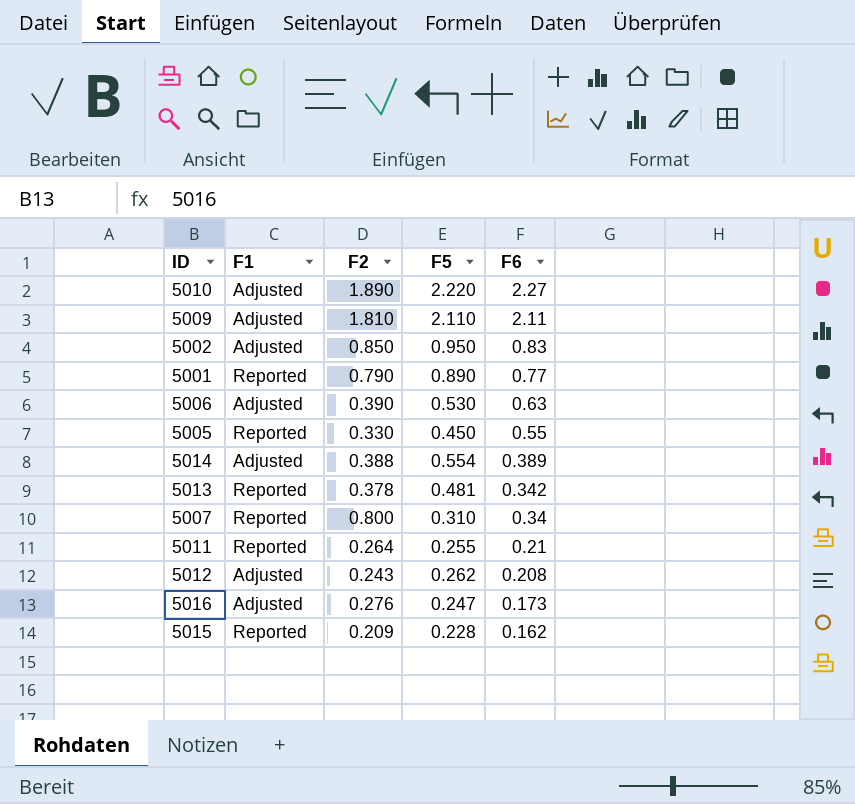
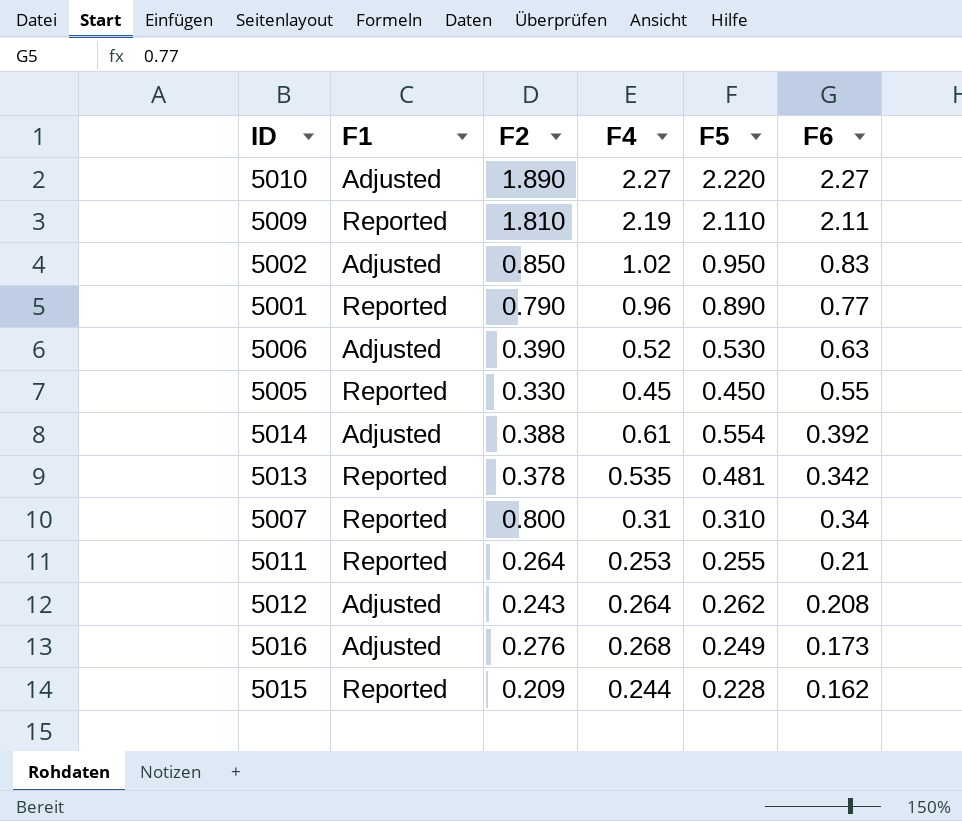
column F4 | position: none -> 4
5009 | F1: Adjusted -> Reported
5014 | F6: 0.389 -> 0.392
5016 | F5: 0.247 -> 0.249

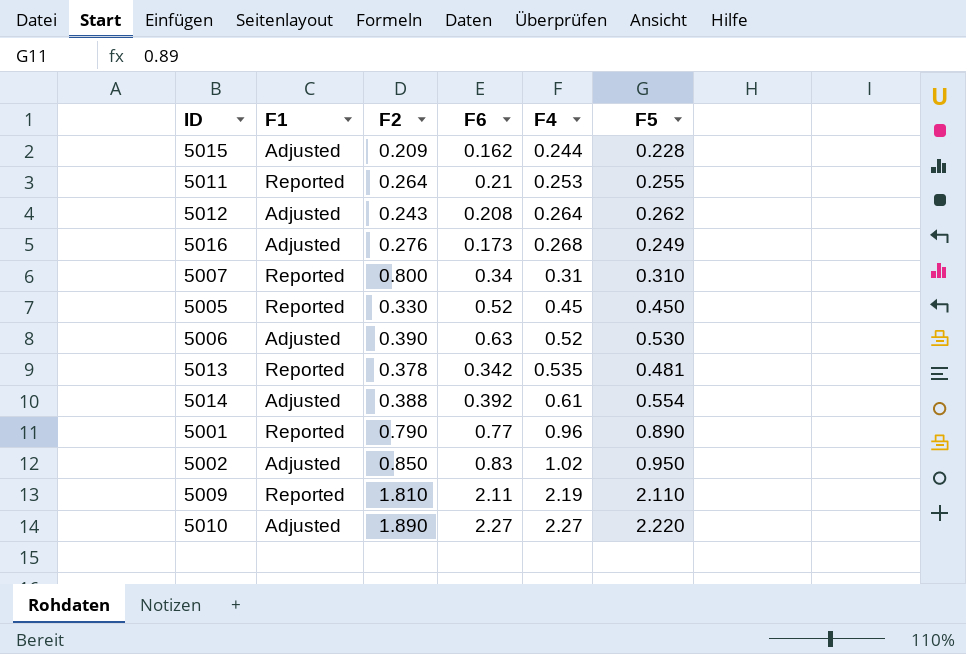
row order: F6 descending -> F4 ascending
column F6 | position: 6 -> 4
5015 | F1: Reported -> Adjusted
5005 | F6: 0.55 -> 0.52

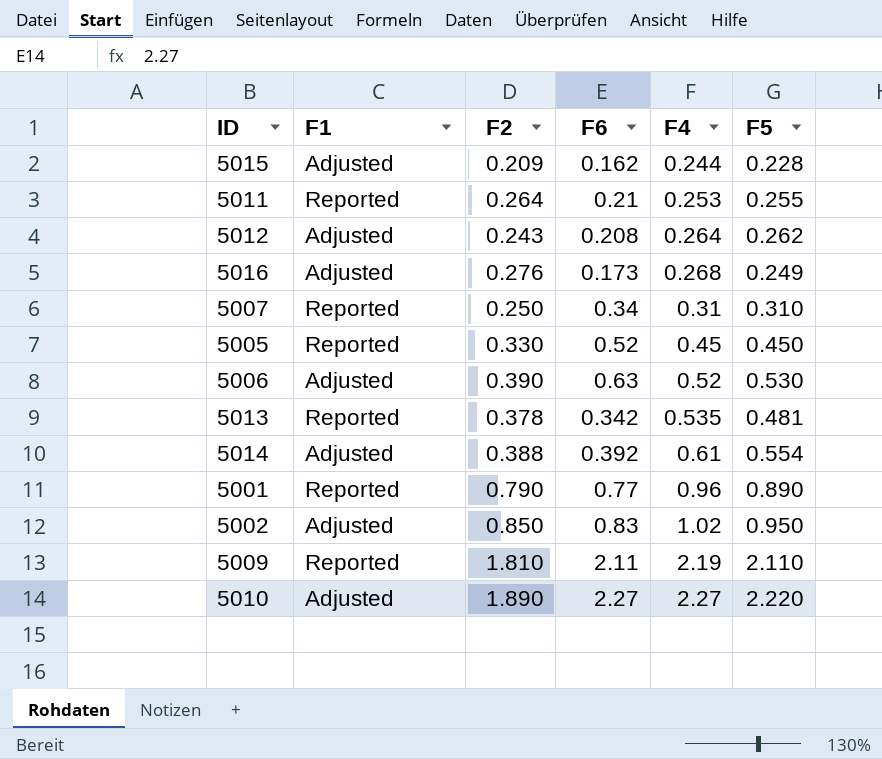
5007 | F2: 0.800 -> 0.250

